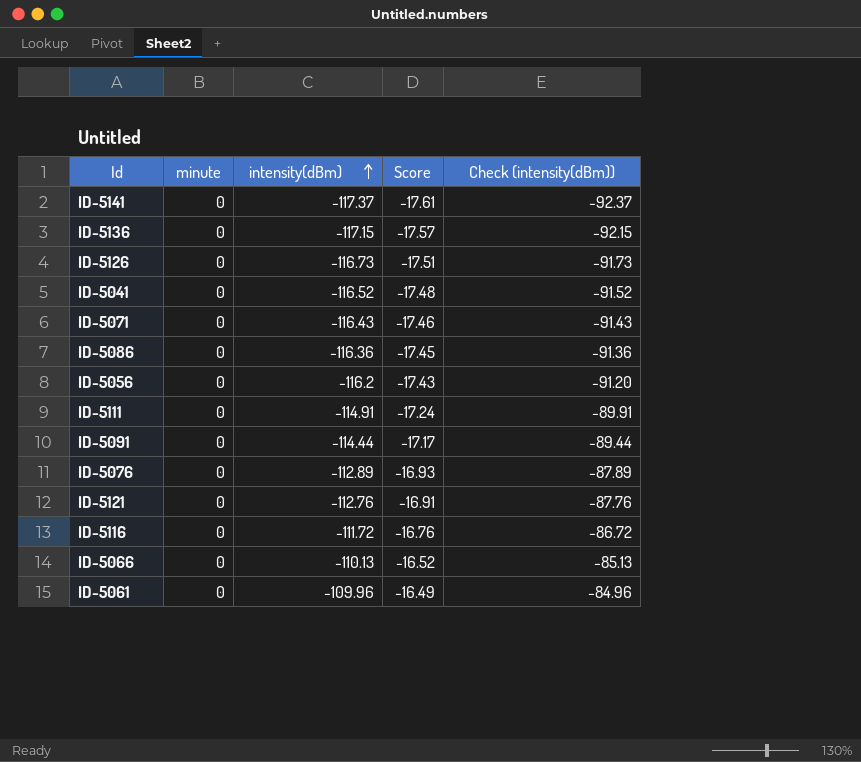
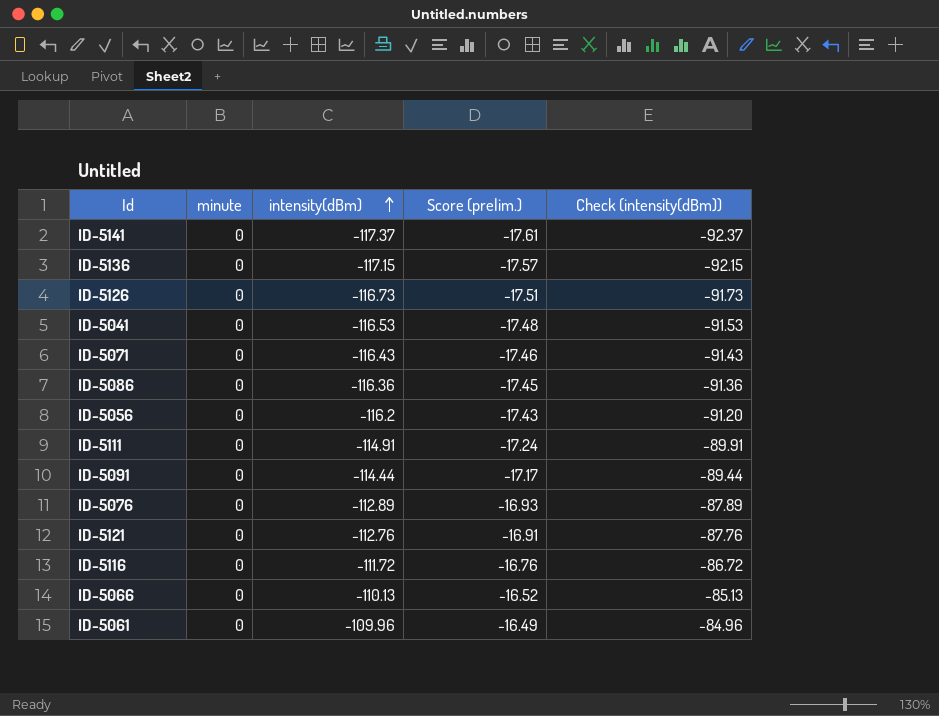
column name: Score -> Score (prelim.)
ID-5041 | intensity(dBm): -116.52 -> -116.53
ID-5041 | Check (intensity(dBm)): -91.52 -> -91.53

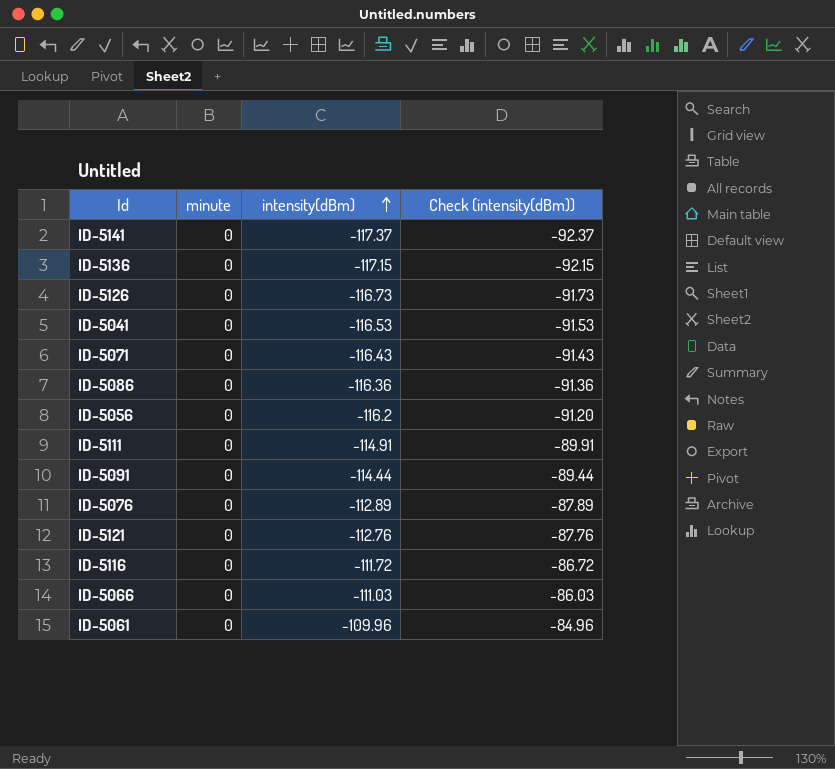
column Score (prelim.) | formula: [intensity(dBm)] * 0.15 -> none
ID-5066 | intensity(dBm): -110.13 -> -111.03
ID-5066 | Check (intensity(dBm)): -85.13 -> -86.03

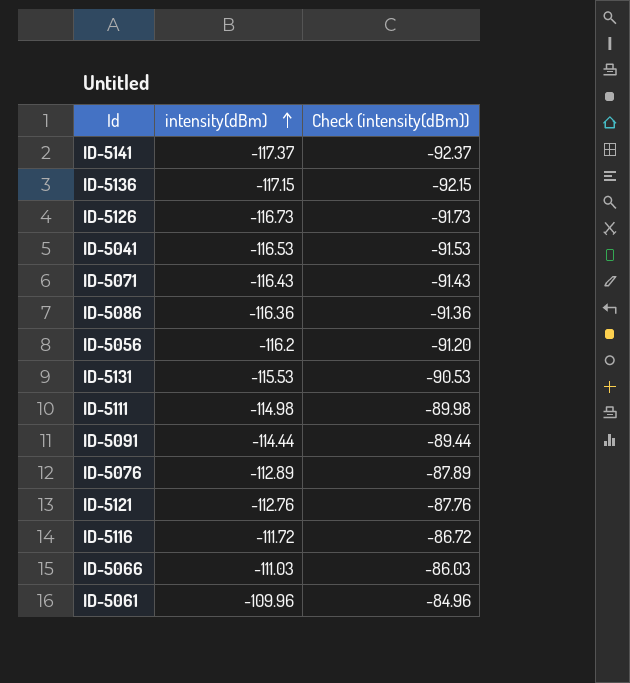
column minute | position: 2 -> none
row ID-5131: none -> -115.53 | -90.53
ID-5111 | intensity(dBm): -114.91 -> -114.98
ID-5111 | Check (intensity(dBm)): -89.91 -> -89.98

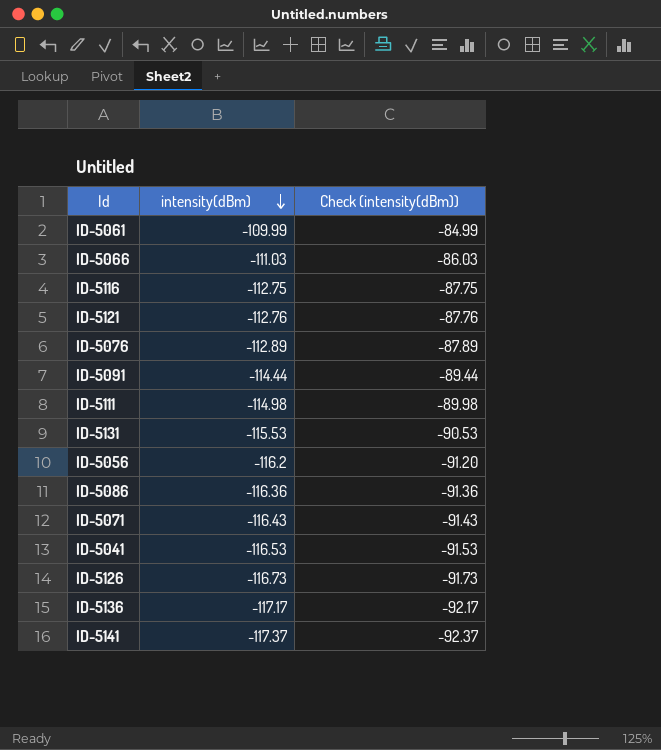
row order: intensity(dBm) ascending -> intensity(dBm) descending
ID-5061 | intensity(dBm): -109.96 -> -109.99
ID-5061 | Check (intensity(dBm)): -84.96 -> -84.99
ID-5116 | intensity(dBm): -111.72 -> -112.75
ID-5116 | Check (intensity(dBm)): -86.72 -> -87.75
ID-5136 | intensity(dBm): -117.15 -> -117.17
ID-5136 | Check (intensity(dBm)): -92.15 -> -92.17

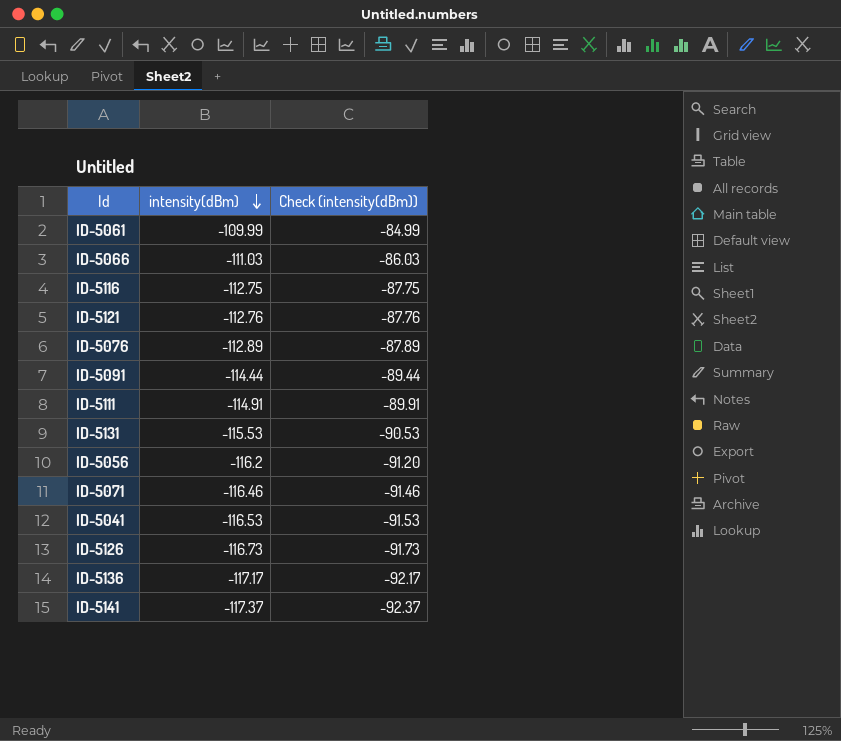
row ID-5086: -116.36 | -91.36 -> none
ID-5111 | intensity(dBm): -114.98 -> -114.91
ID-5111 | Check (intensity(dBm)): -89.98 -> -89.91
ID-5071 | intensity(dBm): -116.43 -> -116.46
ID-5071 | Check (intensity(dBm)): -91.43 -> -91.46

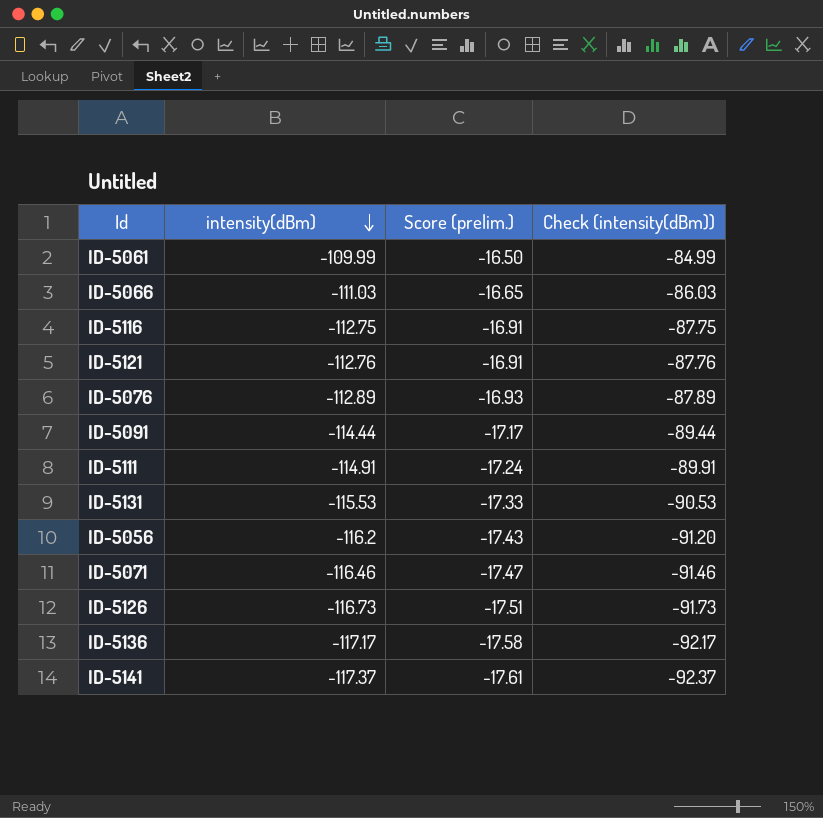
column Score (prelim.) | formula: none -> [intensity(dBm)] * 0.15
row ID-5041: -116.53 | -91.53 -> none

